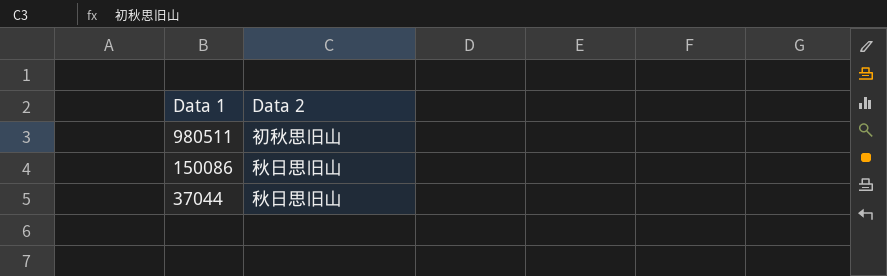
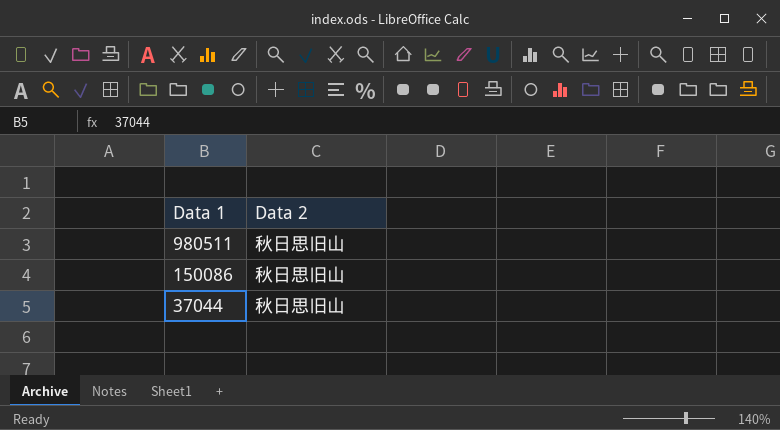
980511 | Data 2: 初秋思旧山 -> 秋日思旧山

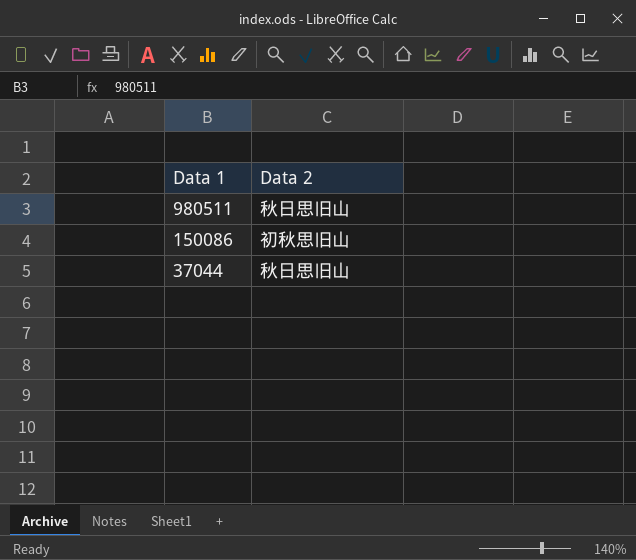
150086 | Data 2: 秋日思旧山 -> 初秋思旧山

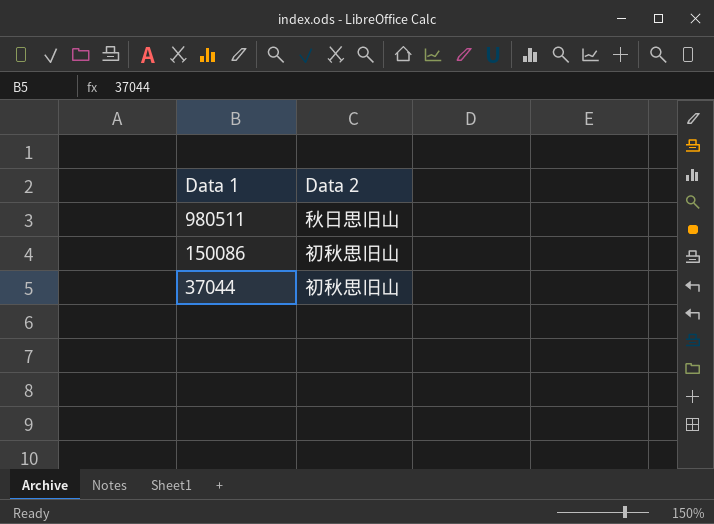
37044 | Data 2: 秋日思旧山 -> 初秋思旧山

